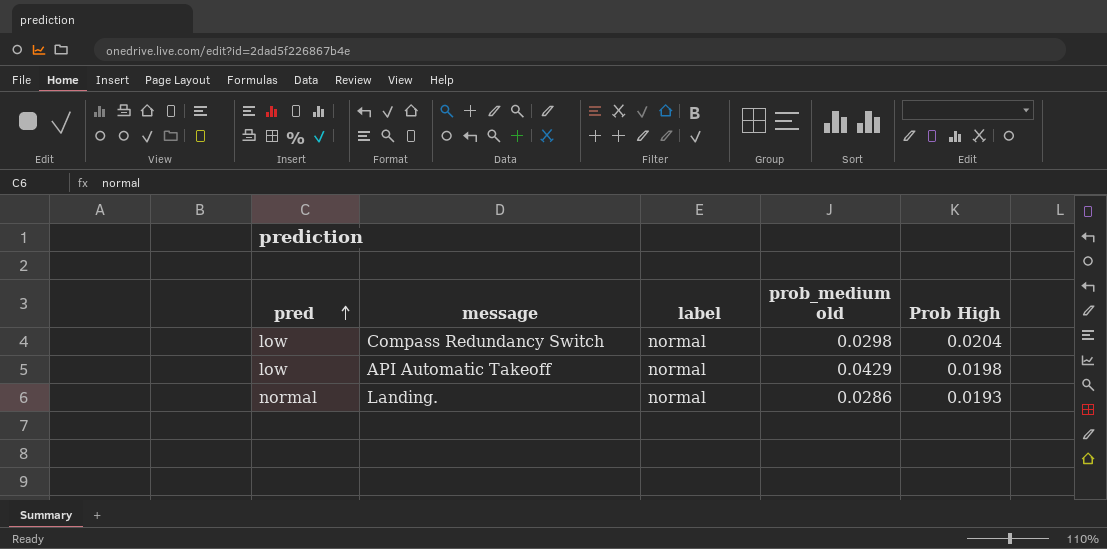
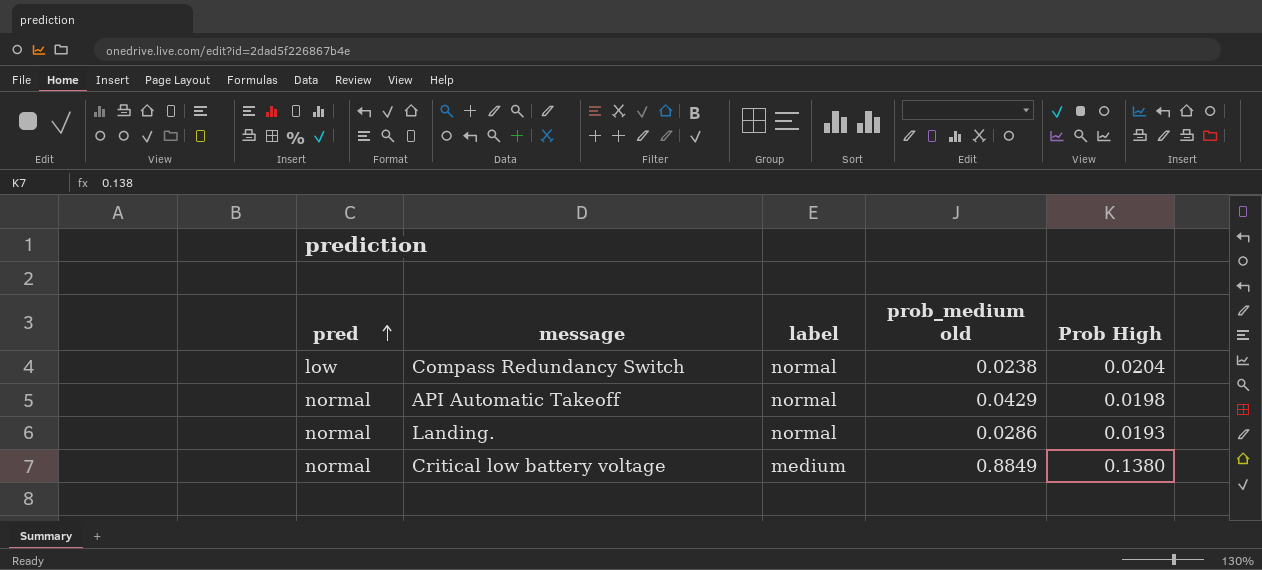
Compass Redundancy Switch | prob_medium old: 0.0298 -> 0.0238
API Automatic Takeoff | pred: low -> normal
row Critical low battery voltage: none -> normal | medium | 0.8849 | 0.1380

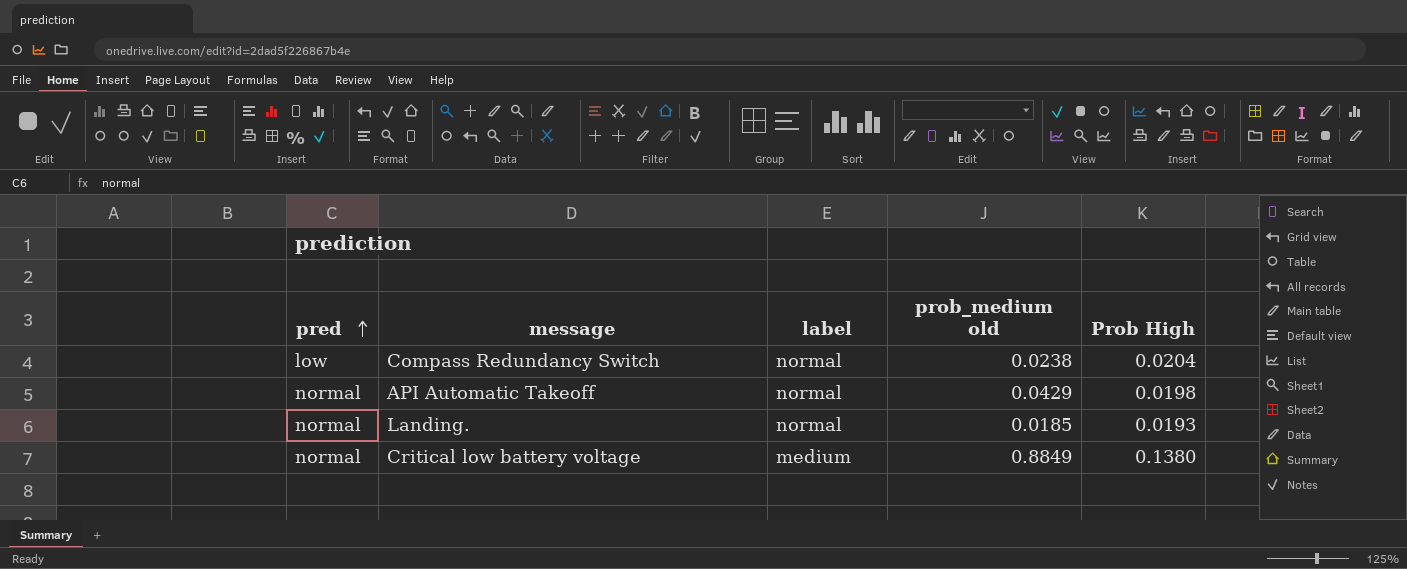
Landing. | prob_medium old: 0.0286 -> 0.0185

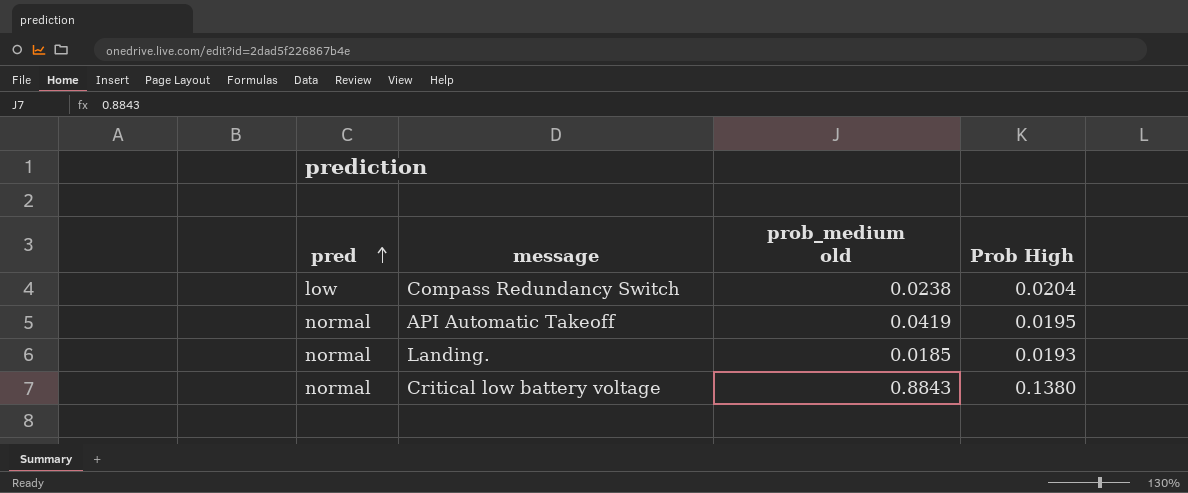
column label | position: 3 -> none
API Automatic Takeoff | prob_medium old: 0.0429 -> 0.0419
API Automatic Takeoff | Prob High: 0.0198 -> 0.0195
Critical low battery voltage | prob_medium old: 0.8849 -> 0.8843

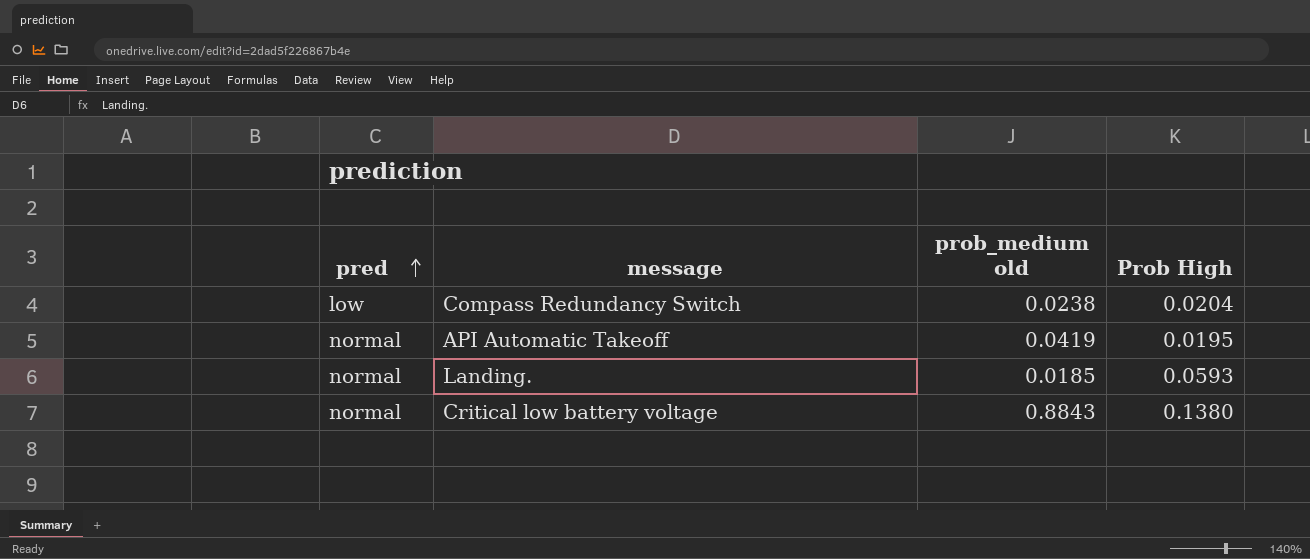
Landing. | Prob High: 0.0193 -> 0.0593

